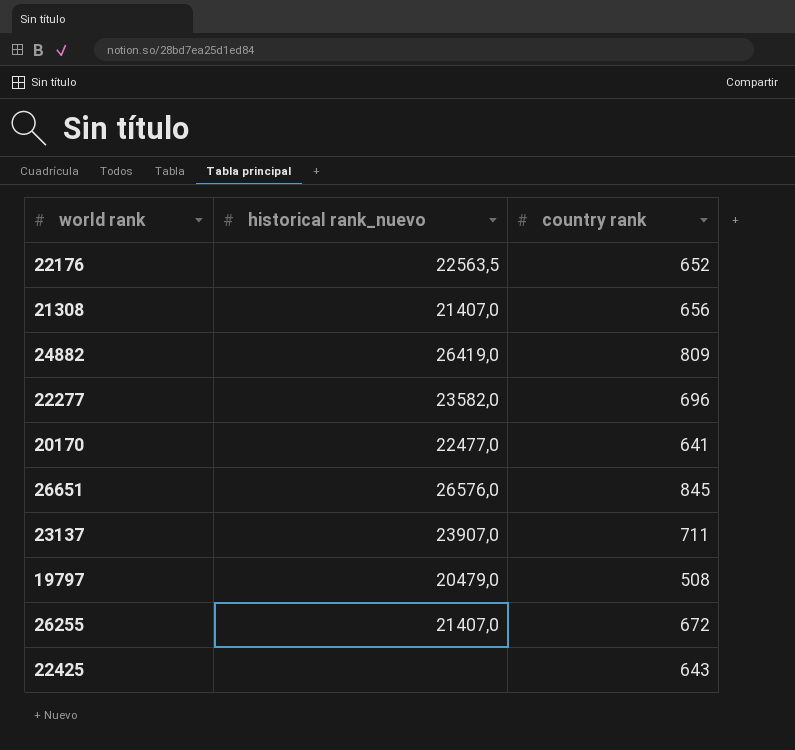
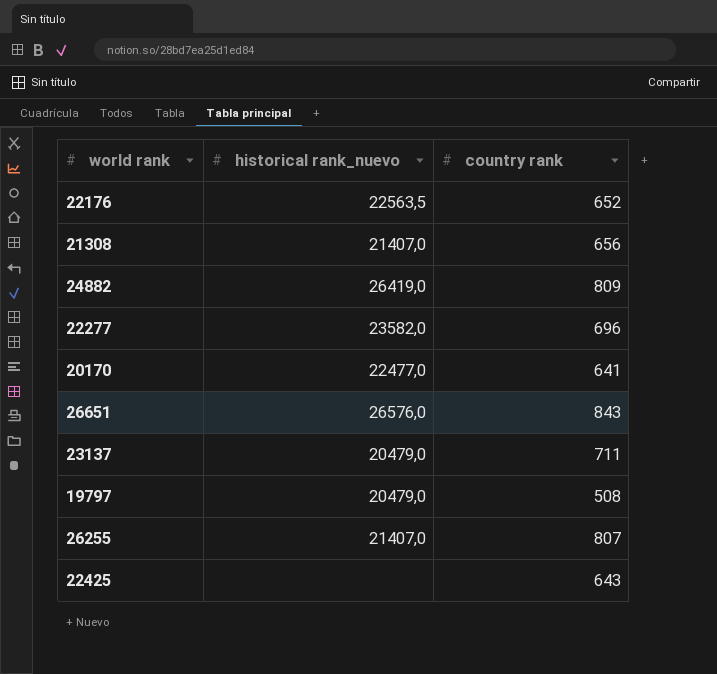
26651 | country rank: 845 -> 843
23137 | historical rank_nuevo: 23907,0 -> 20479,0
26255 | country rank: 672 -> 807

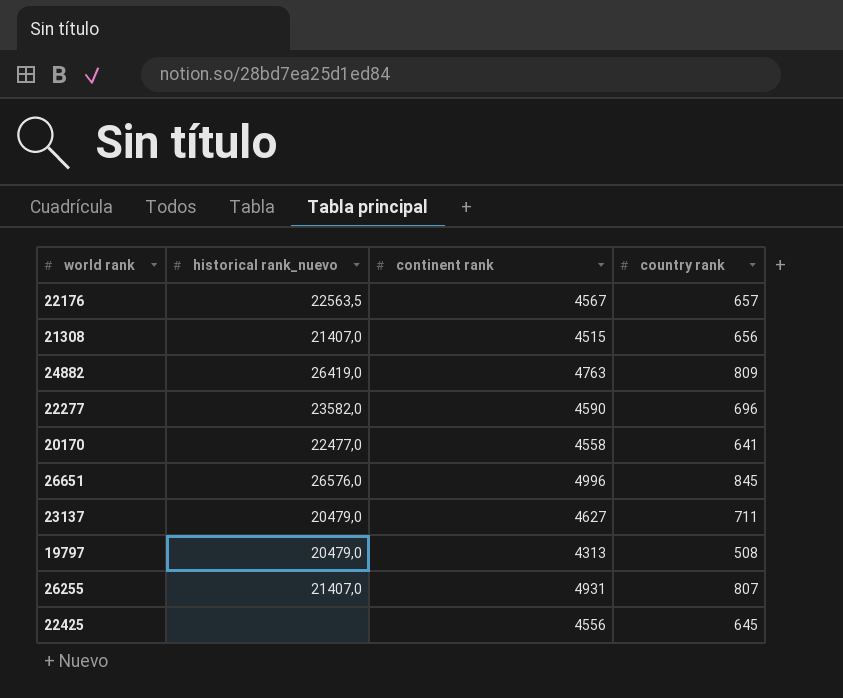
column continent rank | position: none -> 3
22176 | country rank: 652 -> 657
26651 | country rank: 843 -> 845
22425 | country rank: 643 -> 645

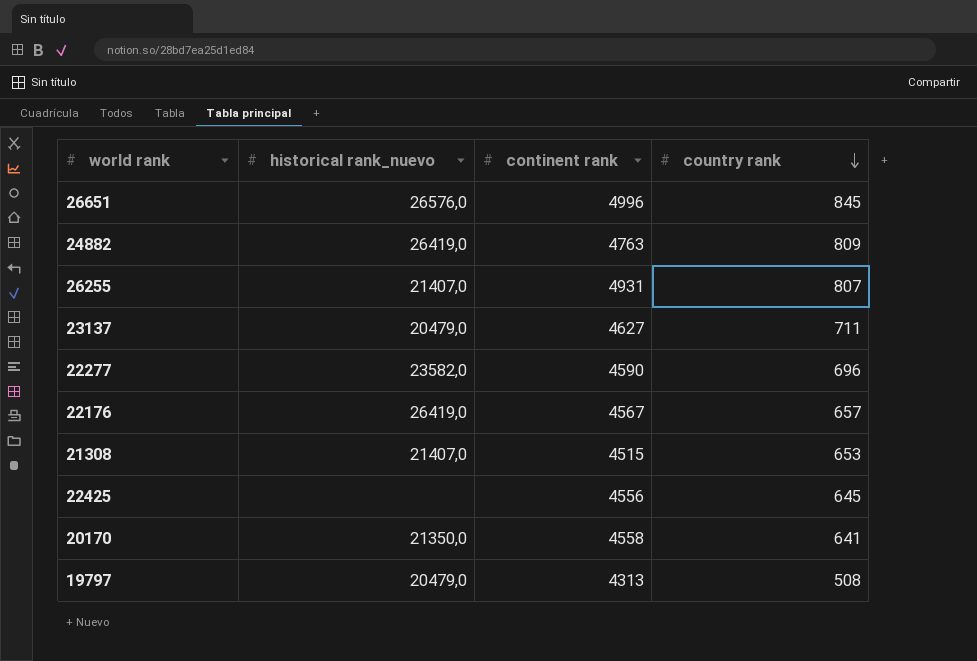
row order: none -> country rank descending
22176 | historical rank_nuevo: 22563,5 -> 26419,0
21308 | country rank: 656 -> 653
20170 | historical rank_nuevo: 22477,0 -> 21350,0

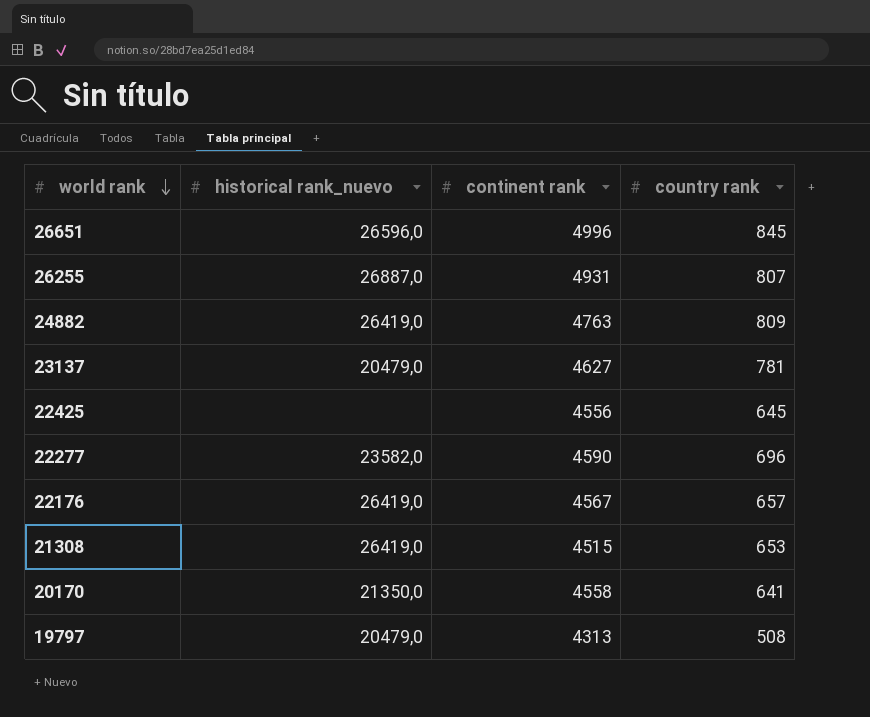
row order: country rank descending -> world rank descending
26651 | historical rank_nuevo: 26576,0 -> 26596,0
26255 | historical rank_nuevo: 21407,0 -> 26887,0
23137 | country rank: 711 -> 781
21308 | historical rank_nuevo: 21407,0 -> 26419,0

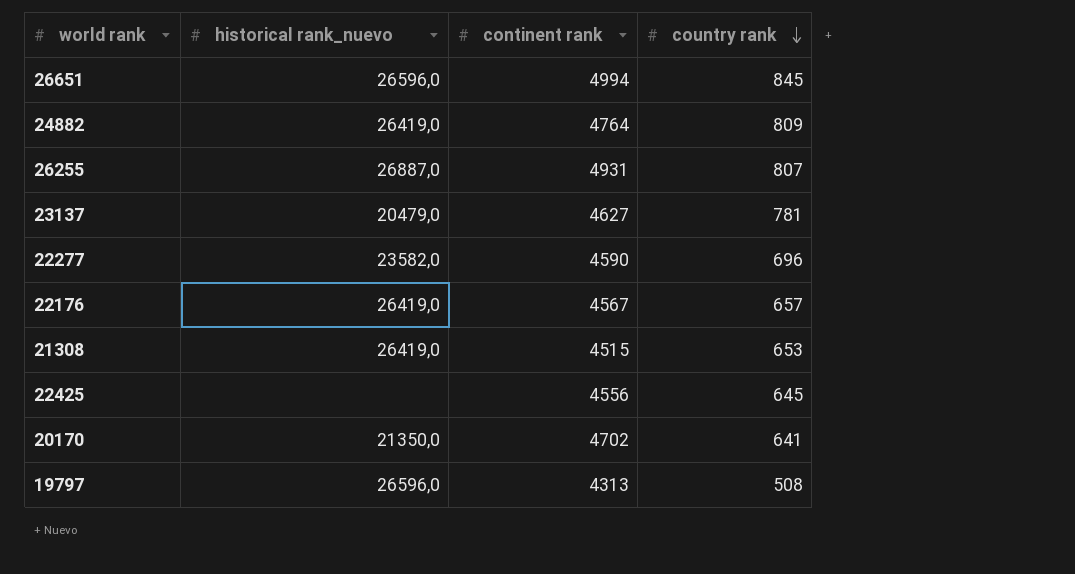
row order: world rank descending -> country rank descending
26651 | continent rank: 4996 -> 4994
24882 | continent rank: 4763 -> 4764
20170 | continent rank: 4558 -> 4702
19797 | historical rank_nuevo: 20479,0 -> 26596,0

